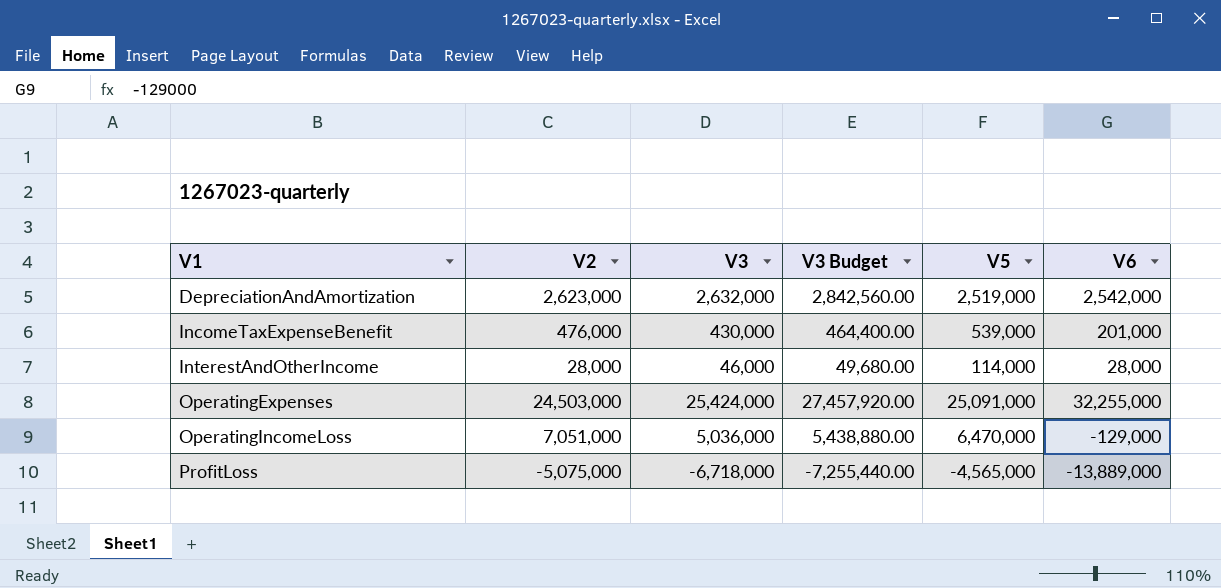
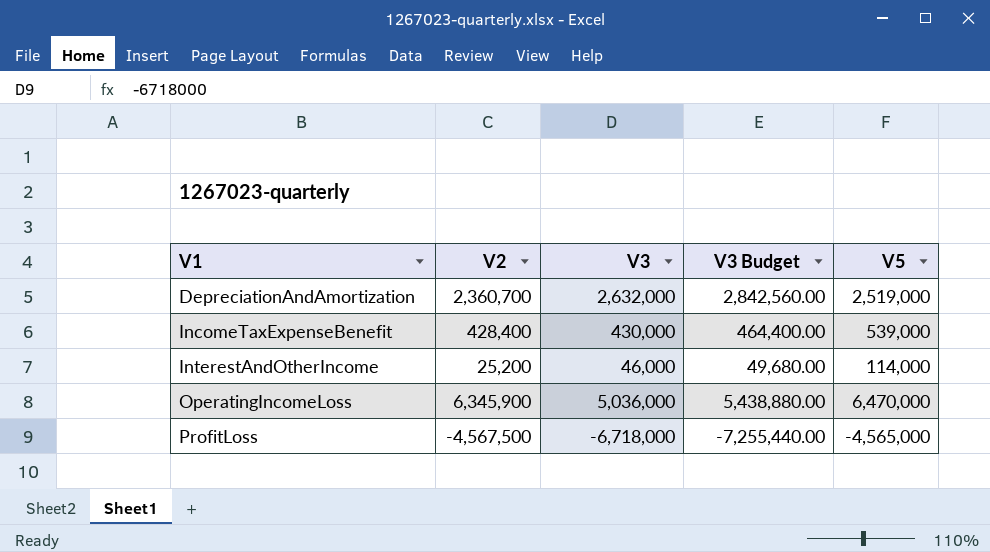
column V6 | position: 6 -> none
row OperatingExpenses: 24,503,000 | 25,424,000 | 27,457,920.00 | 25,091,000 | 32,255,000 -> none
DepreciationAndAmortization | V2: 2,623,000 -> 2,360,700
IncomeTaxExpenseBenefit | V2: 476,000 -> 428,400
InterestAndOtherIncome | V2: 28,000 -> 25,200
OperatingIncomeLoss | V2: 7,051,000 -> 6,345,900
ProfitLoss | V2: -5,075,000 -> -4,567,500

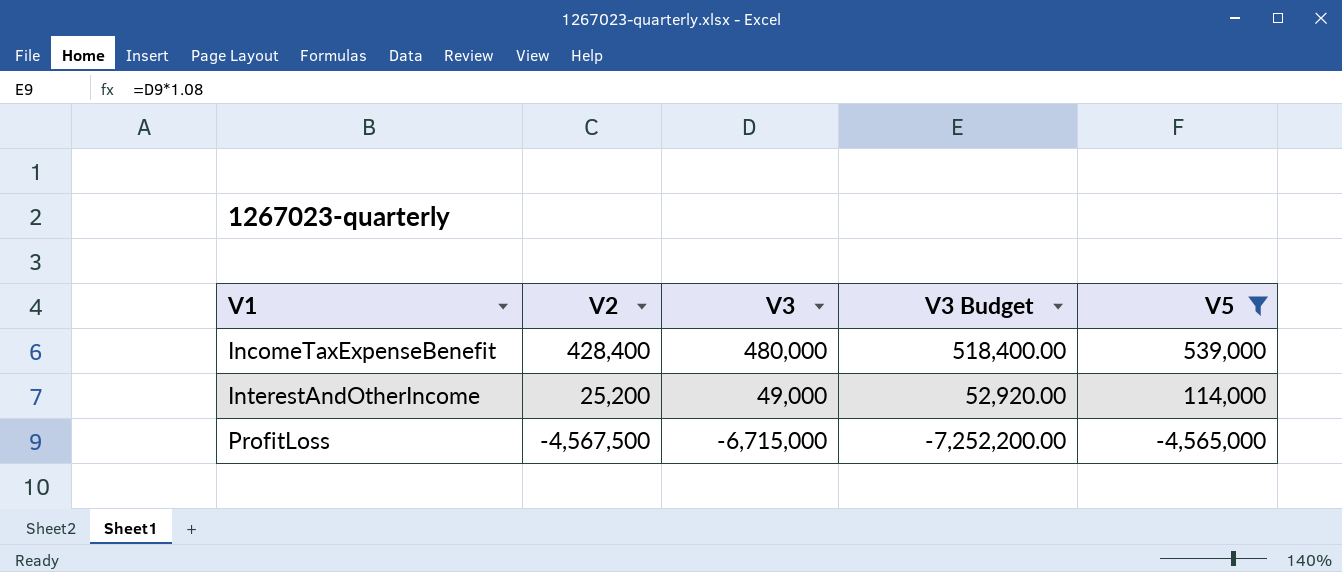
filter: none -> V5 <= 539,000
IncomeTaxExpenseBenefit | V3: 430,000 -> 480,000
IncomeTaxExpenseBenefit | V3 Budget: 464,400.00 -> 518,400.00
InterestAndOtherIncome | V3: 46,000 -> 49,000
InterestAndOtherIncome | V3 Budget: 49,680.00 -> 52,920.00
ProfitLoss | V3: -6,718,000 -> -6,715,000
ProfitLoss | V3 Budget: -7,255,440.00 -> -7,252,200.00

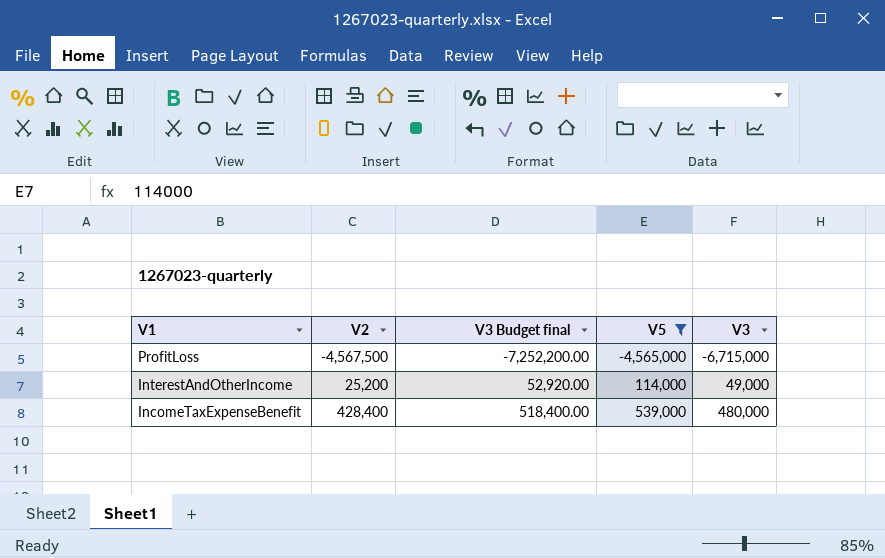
row order: V1 ascending -> V1 descending
column name: V3 Budget -> V3 Budget final
column V3 | position: 3 -> 5

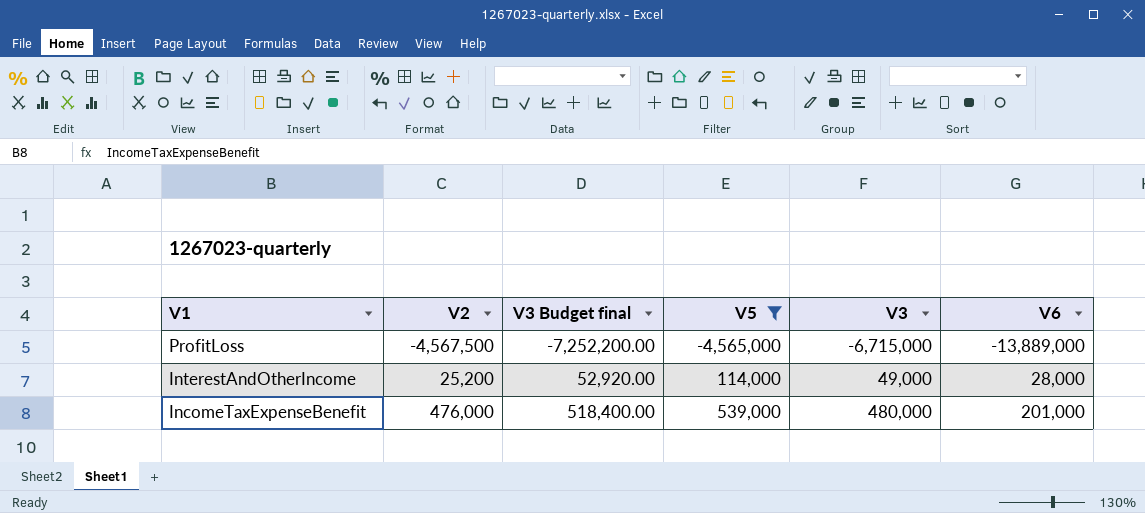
column V6 | position: none -> 6
IncomeTaxExpenseBenefit | V2: 428,400 -> 476,000

